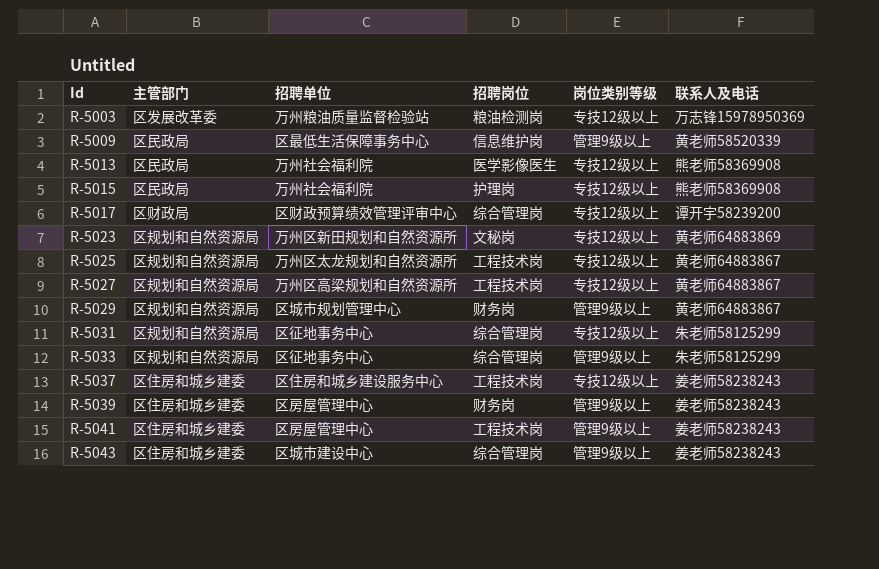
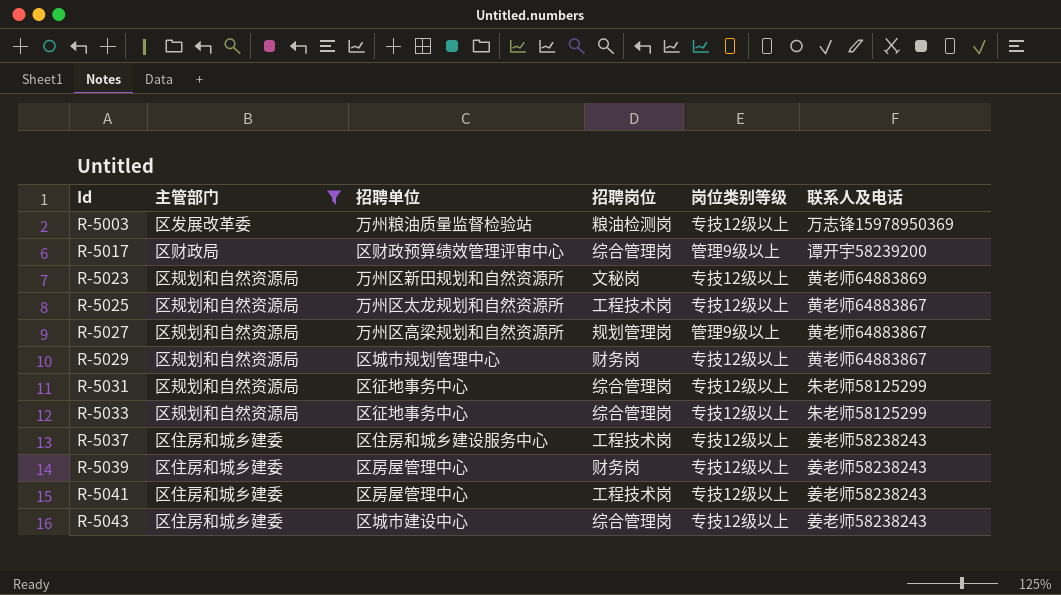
filter: none -> 主管部门 != 区民政局
R-5017 | 岗位类别等级: 专技12级以上 -> 管理9级以上
R-5027 | 招聘岗位: 工程技术岗 -> 规划管理岗
R-5027 | 岗位类别等级: 专技12级以上 -> 管理9级以上
R-5029 | 岗位类别等级: 管理9级以上 -> 专技12级以上
R-5033 | 岗位类别等级: 管理9级以上 -> 专技12级以上
R-5039 | 岗位类别等级: 管理9级以上 -> 专技12级以上
R-5041 | 岗位类别等级: 管理9级以上 -> 专技12级以上
R-5043 | 岗位类别等级: 管理9级以上 -> 专技12级以上

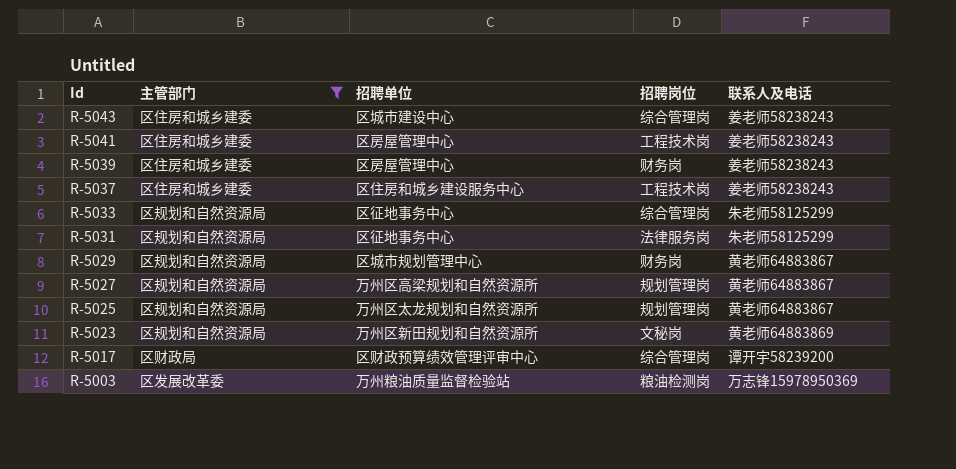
row order: Id ascending -> Id descending
column 岗位类别等级 | position: 5 -> none
R-5031 | 招聘岗位: 综合管理岗 -> 法律服务岗
R-5025 | 招聘岗位: 工程技术岗 -> 规划管理岗

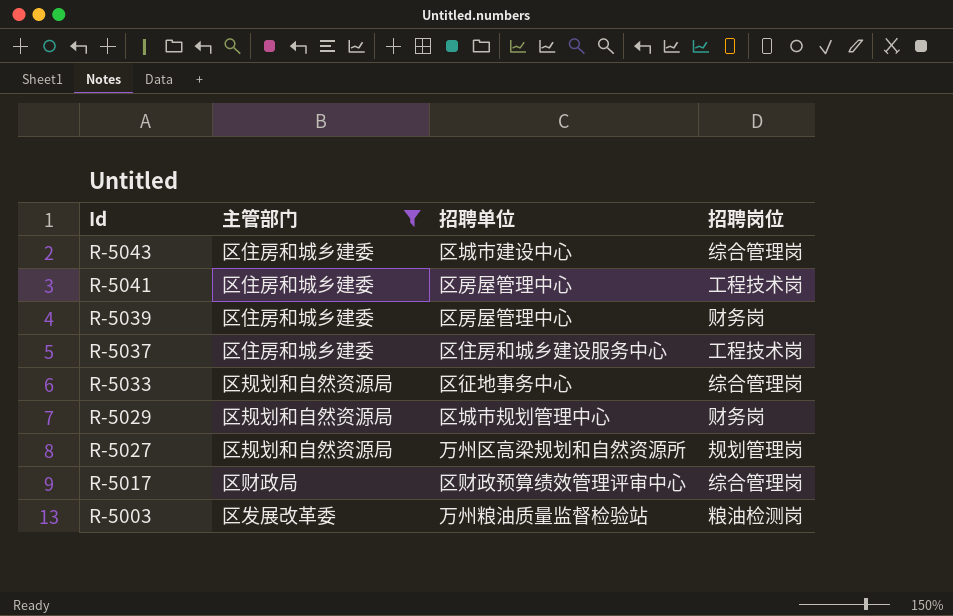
column 联系人及电话 | position: 5 -> none
row R-5031: 区规划和自然资源局 | 区征地事务中心 | 法律服务岗 | 朱老师58125299 -> none
row R-5025: 区规划和自然资源局 | 万州区太龙规划和自然资源所 | 规划管理岗 | 黄老师64883867 -> none
row R-5023: 区规划和自然资源局 | 万州区新田规划和自然资源所 | 文秘岗 | 黄老师64883869 -> none

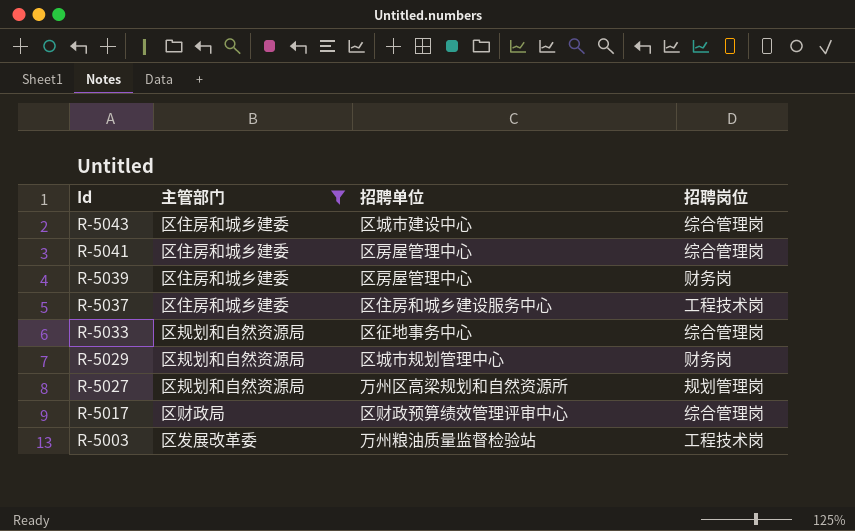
R-5041 | 招聘岗位: 工程技术岗 -> 综合管理岗
R-5003 | 招聘岗位: 粮油检测岗 -> 工程技术岗

